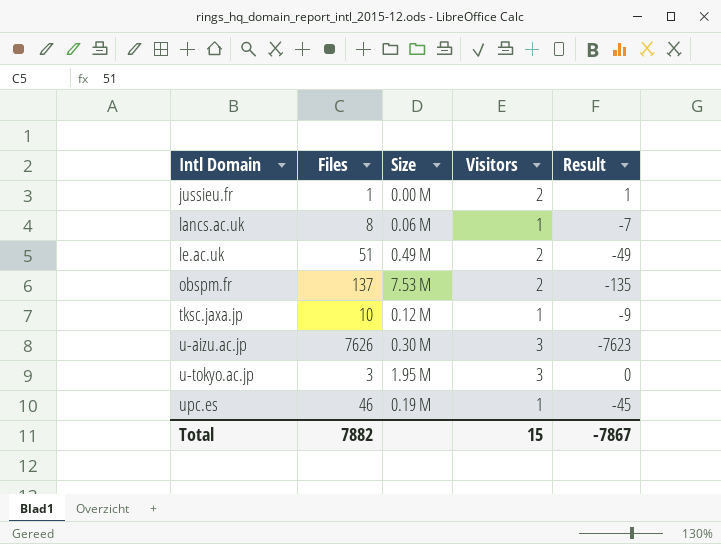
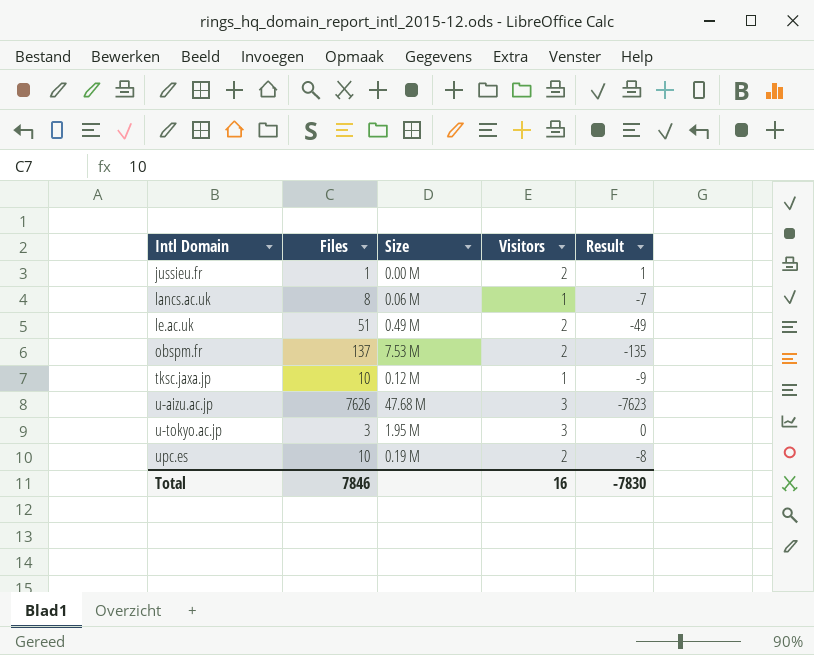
u-aizu.ac.jp | Size: 0.30 M -> 47.68 M
upc.es | Files: 46 -> 10
upc.es | Visitors: 1 -> 2
upc.es | Result: -45 -> -8
Total | Files: 7882 -> 7846
Total | Visitors: 15 -> 16
Total | Result: -7867 -> -7830

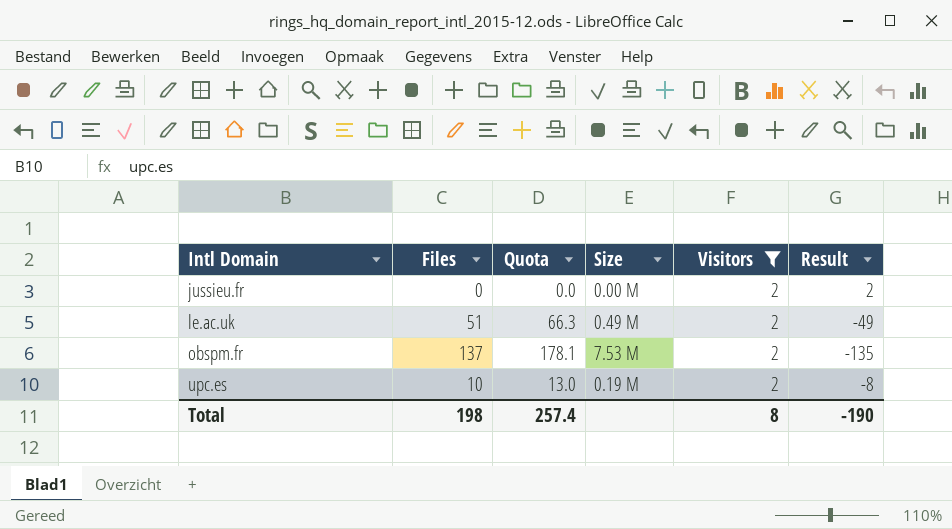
filter: none -> Visitors = 2
column Quota | formula: none -> [Files] * 1.3
jussieu.fr | Files: 1 -> 0
jussieu.fr | Result: 1 -> 2
Total | Files: 7846 -> 198
Total | Visitors: 16 -> 8
Total | Result: -7830 -> -190

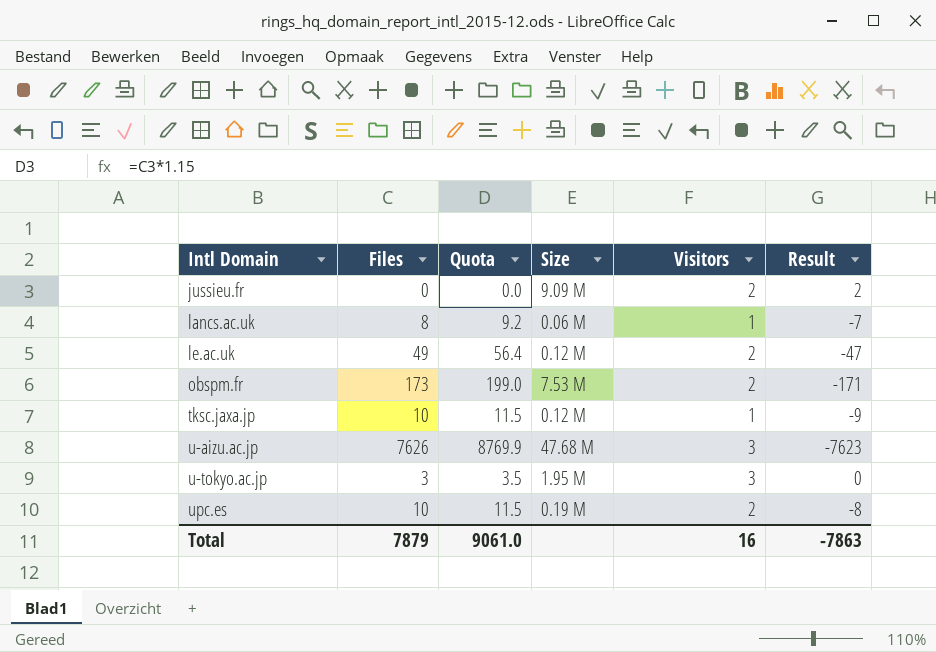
filter: Visitors = 2 -> none
column Quota | formula: [Files] * 1.3 -> [Files] * 1.15
jussieu.fr | Size: 0.00 M -> 9.09 M
le.ac.uk | Files: 51 -> 49
le.ac.uk | Size: 0.49 M -> 0.12 M
le.ac.uk | Result: -49 -> -47
obspm.fr | Files: 137 -> 173
obspm.fr | Result: -135 -> -171
Total | Files: 198 -> 7879
Total | Quota: 257.4 -> 9061.0
Total | Visitors: 8 -> 16
Total | Result: -190 -> -7863

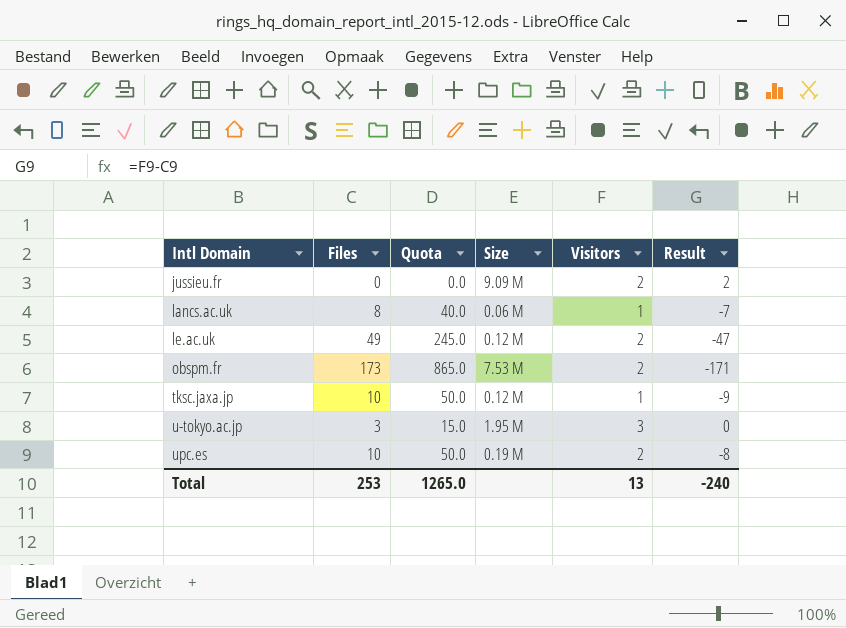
column Quota | formula: [Files] * 1.15 -> [Files] * 5
row u-aizu.ac.jp: 7626 | 8769.9 | 47.68 M | 3 | -7623 -> none
Total | Files: 7879 -> 253
Total | Quota: 9061.0 -> 1265.0
Total | Visitors: 16 -> 13
Total | Result: -7863 -> -240

